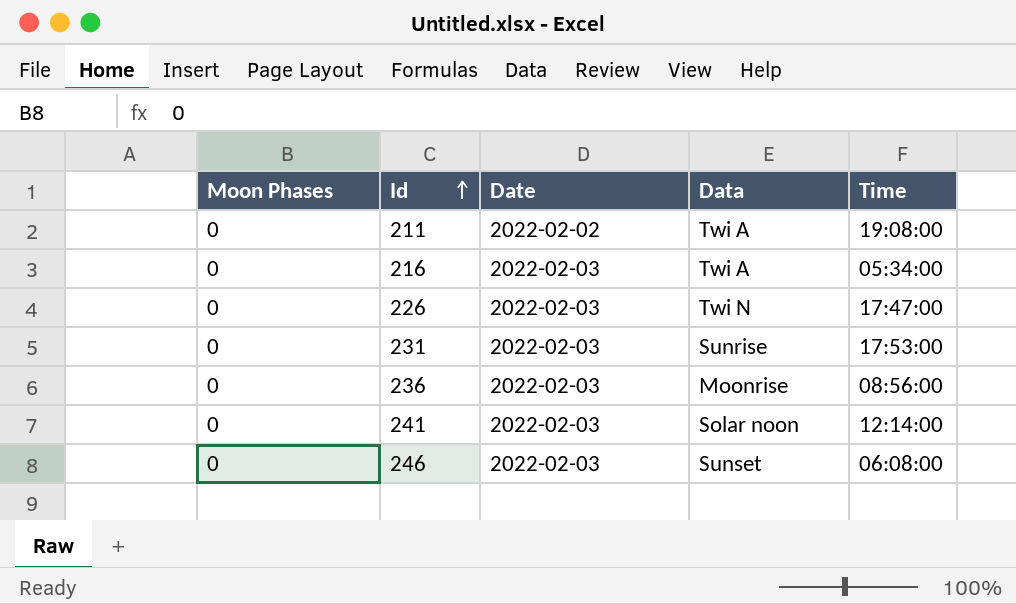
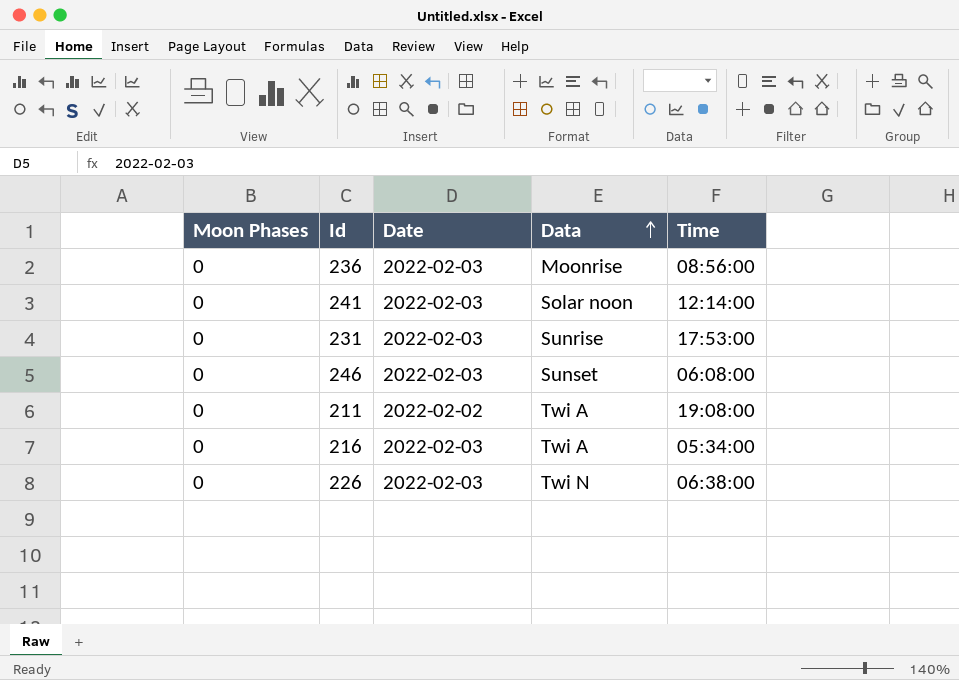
row order: Id ascending -> Data ascending
226 | Time: 17:47:00 -> 06:38:00

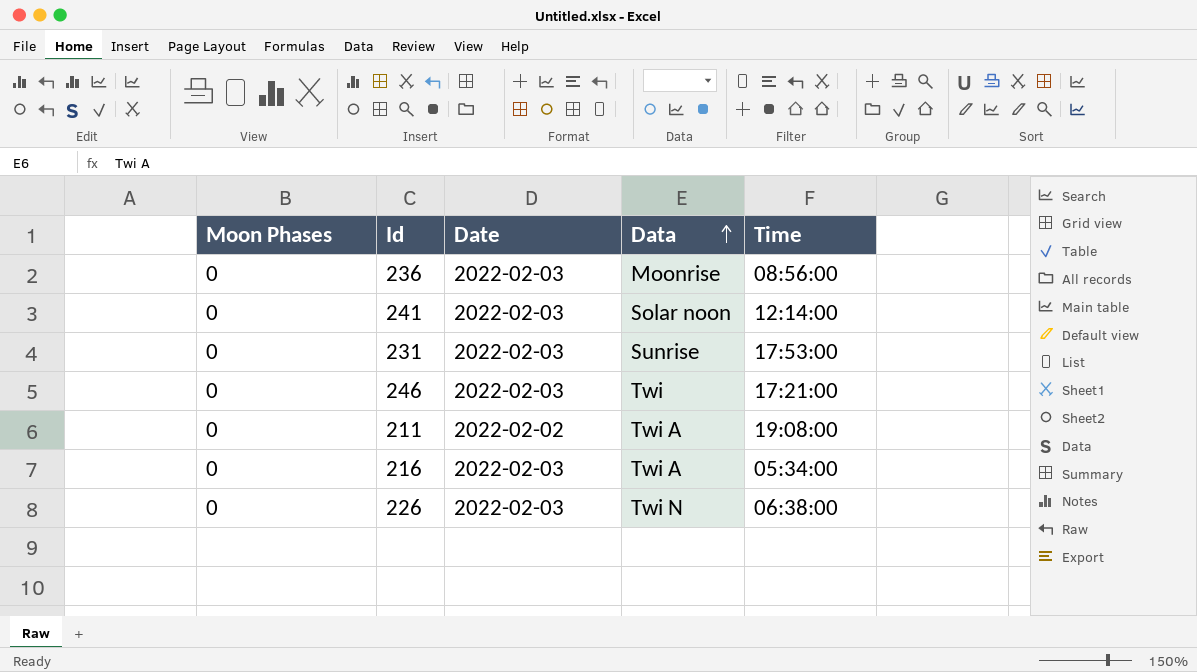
246 | Data: Sunset -> Twi
246 | Time: 06:08:00 -> 17:21:00

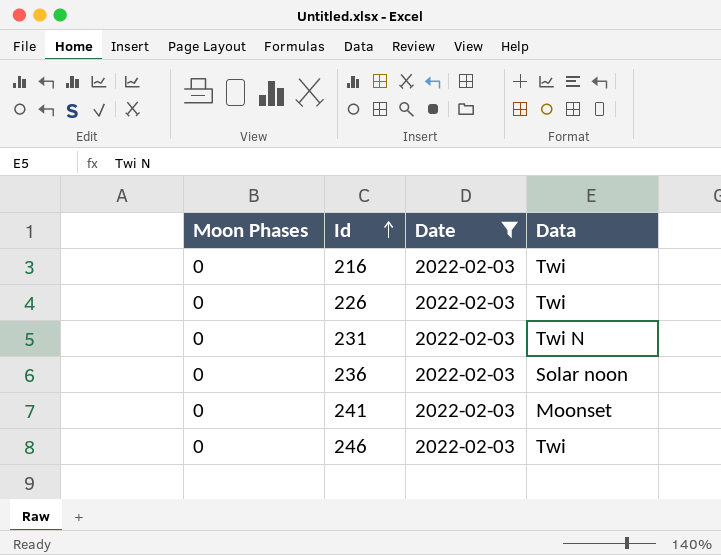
filter: none -> Date = 2022-02-03
row order: Data ascending -> Id ascending
column Time | position: 5 -> none
216 | Data: Twi A -> Twi
226 | Data: Twi N -> Twi
231 | Data: Sunrise -> Twi N
236 | Data: Moonrise -> Solar noon
241 | Data: Solar noon -> Moonset

